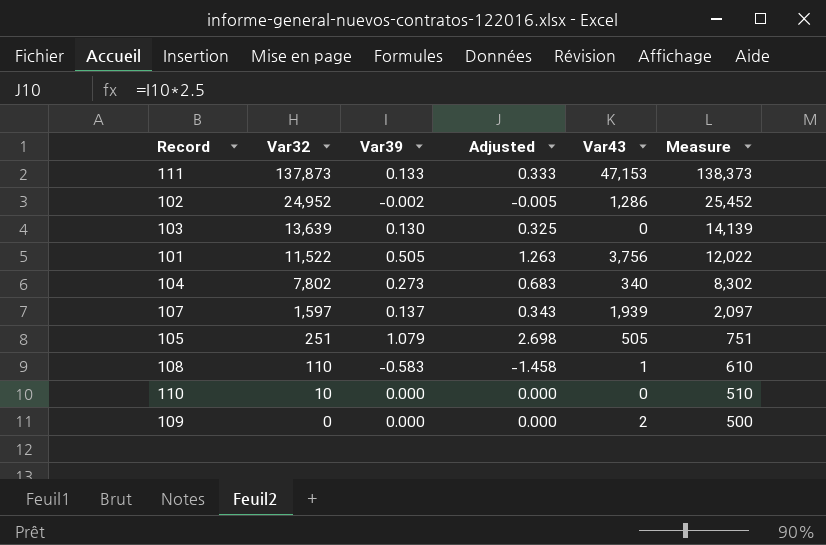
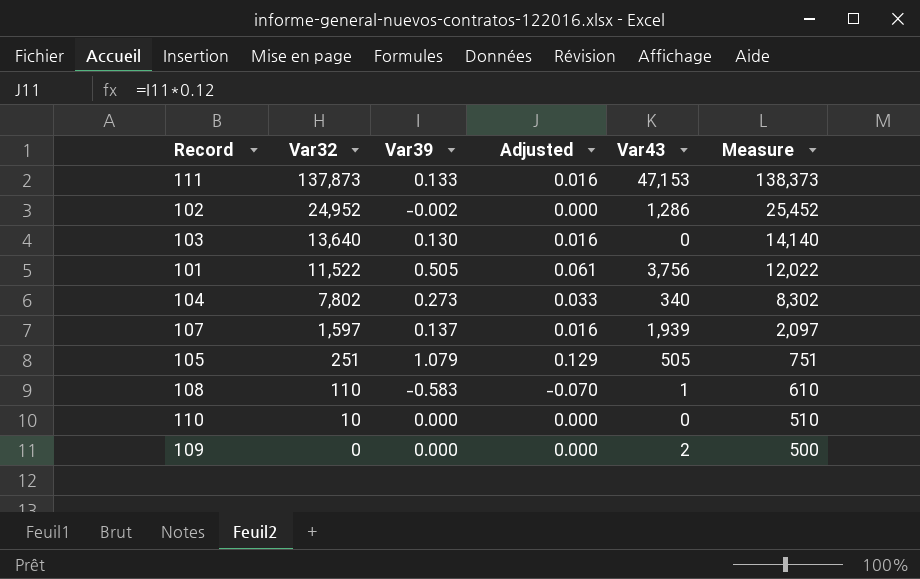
column Adjusted | formula: [Var39] * 2.5 -> [Var39] * 0.12
103 | Var32: 13,639 -> 13,640
103 | Measure: 14,139 -> 14,140

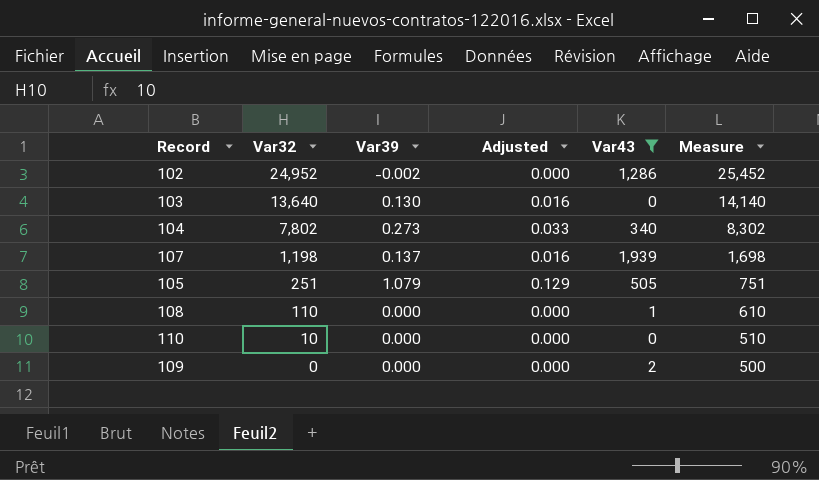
filter: none -> Var43 <= 1,939
107 | Var32: 1,597 -> 1,198
107 | Measure: 2,097 -> 1,698
108 | Var39: -0.583 -> 0.000
108 | Adjusted: -0.070 -> 0.000

